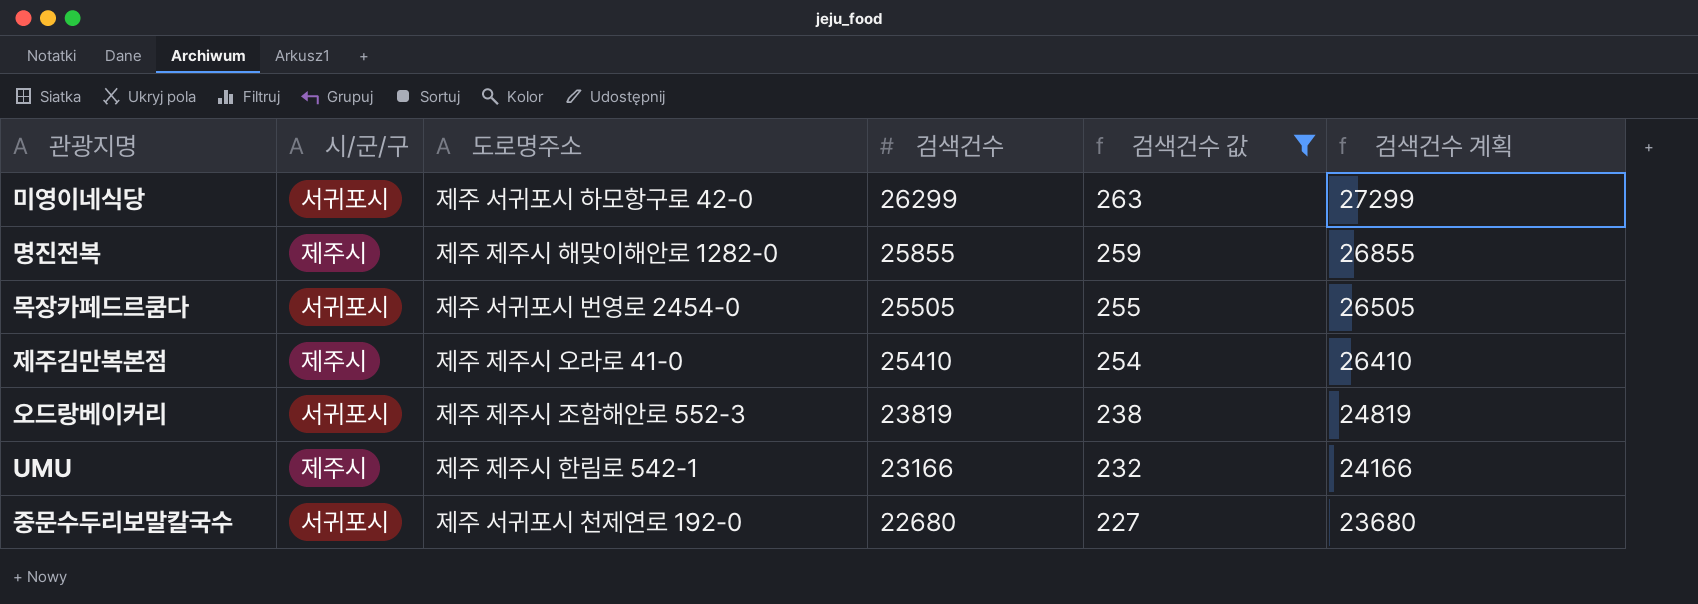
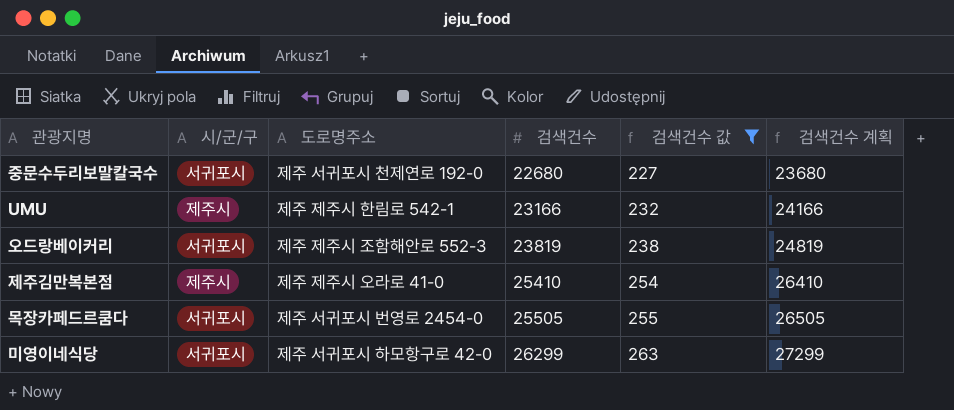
row order: 검색건수 descending -> 검색건수 ascending
row 명진전복: 제주시 | 제주 제주시 해맞이해안로 1282-0 | 25855 | 259 | 26855 -> none

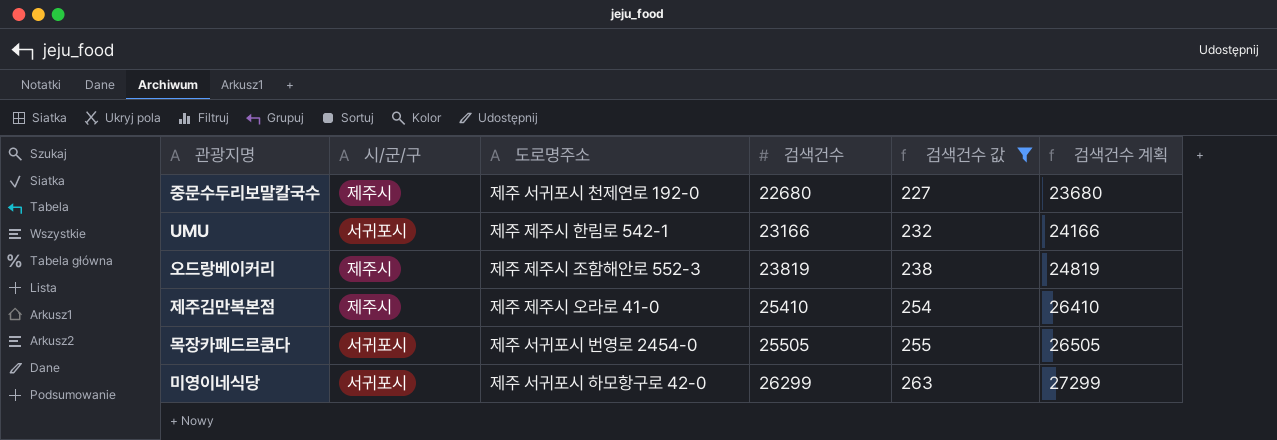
중문수두리보말칼국수 | 시/군/구: 서귀포시 -> 제주시
UMU | 시/군/구: 제주시 -> 서귀포시
오드랑베이커리 | 시/군/구: 서귀포시 -> 제주시

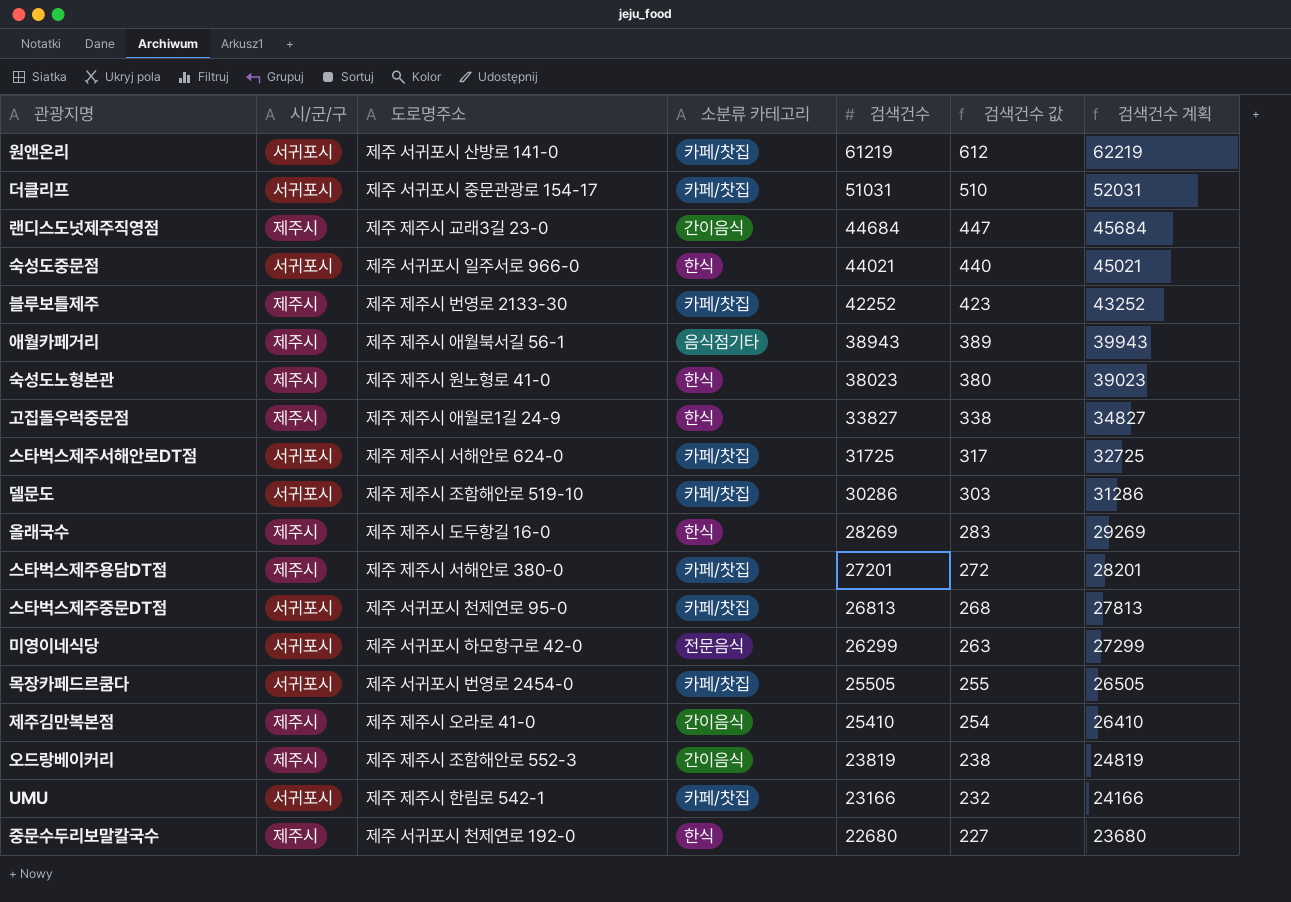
filter: 검색건수 값 <= 263 -> none
row order: 검색건수 ascending -> 검색건수 descending
column 소분류 카테고리 | position: none -> 4

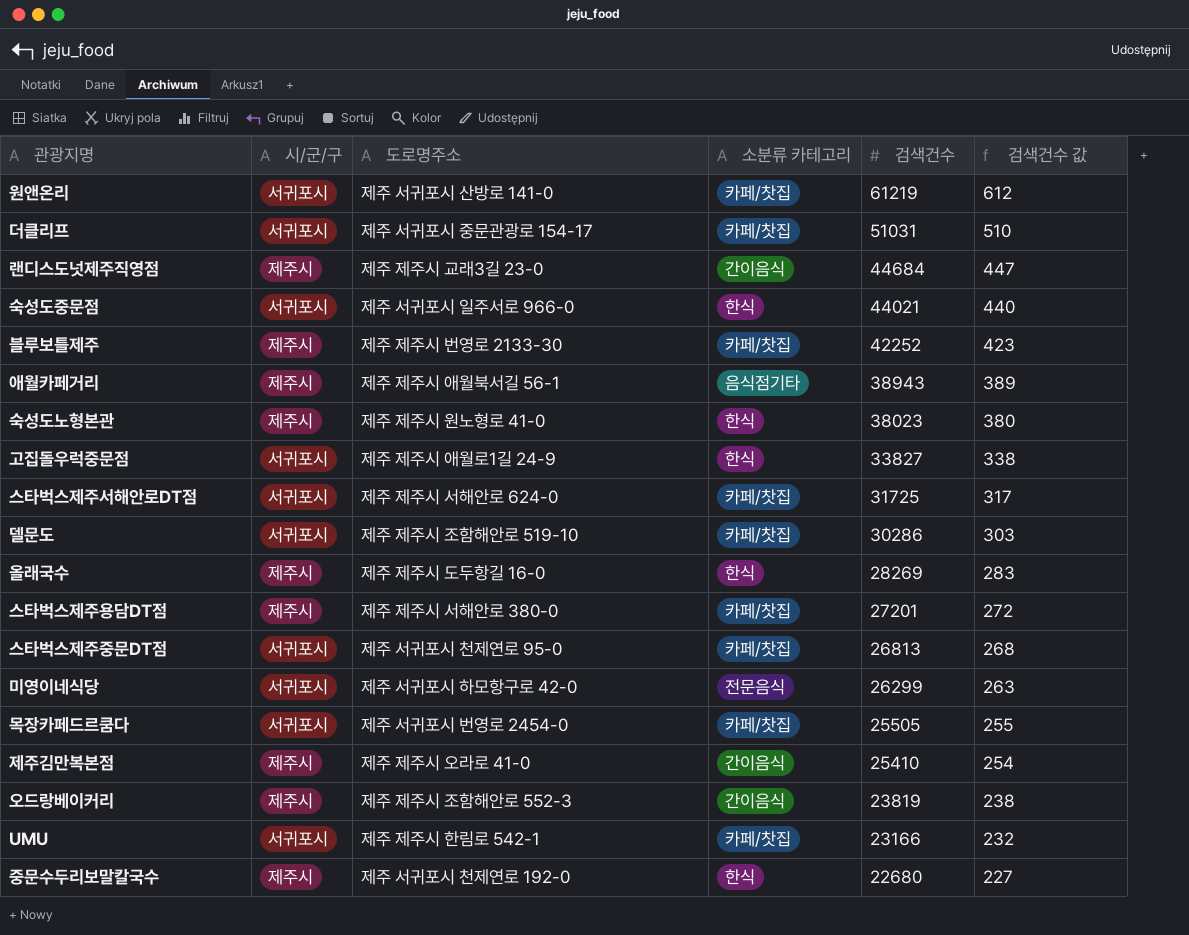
column 검색건수 계획 | formula: [검색건수] + 1000 -> none
고집돌우럭중문점 | 시/군/구: 제주시 -> 서귀포시

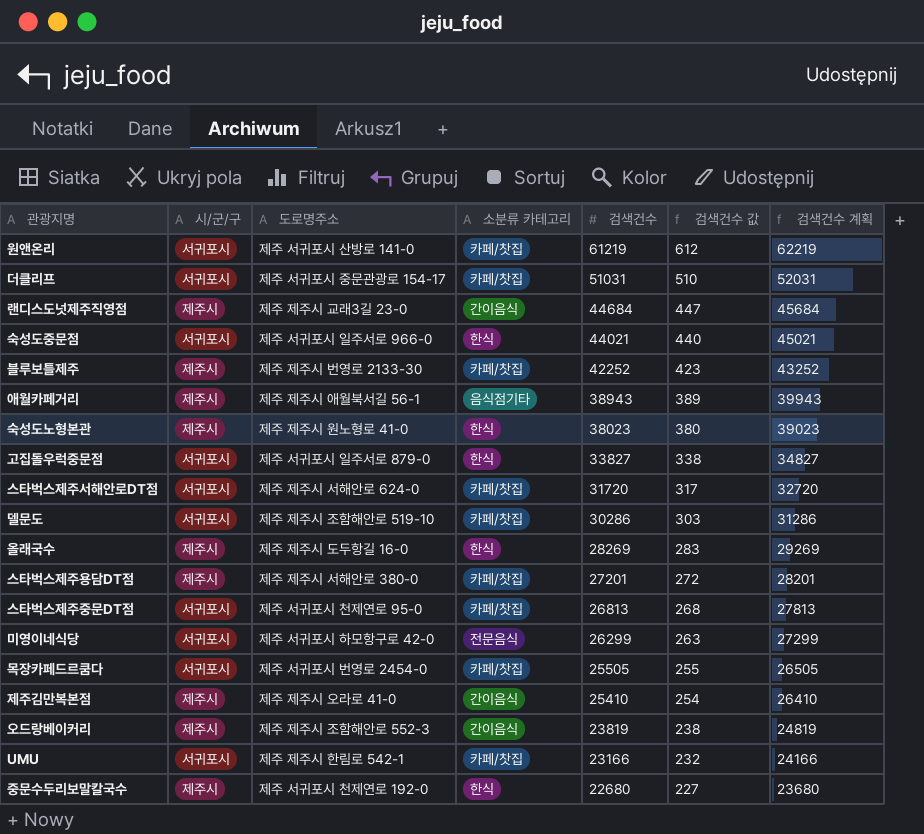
column 검색건수 계획 | formula: none -> [검색건수] + 1000
고집돌우럭중문점 | 도로명주소: 제주 제주시 애월로1길 24-9 -> 제주 서귀포시 일주서로 879-0
스타벅스제주서해안로DT점 | 검색건수: 31725 -> 31720

